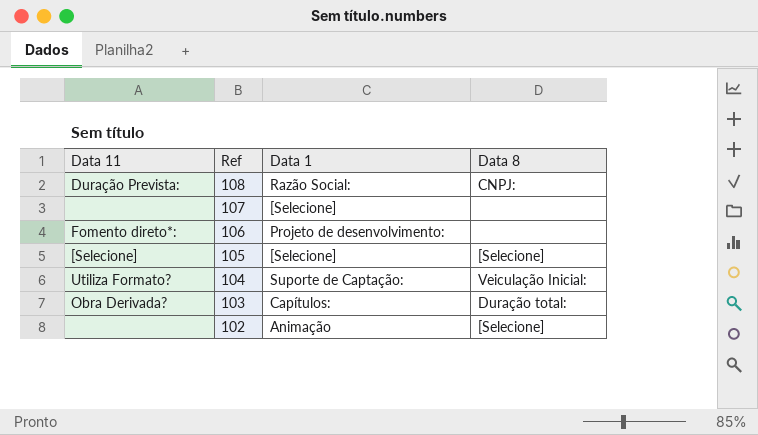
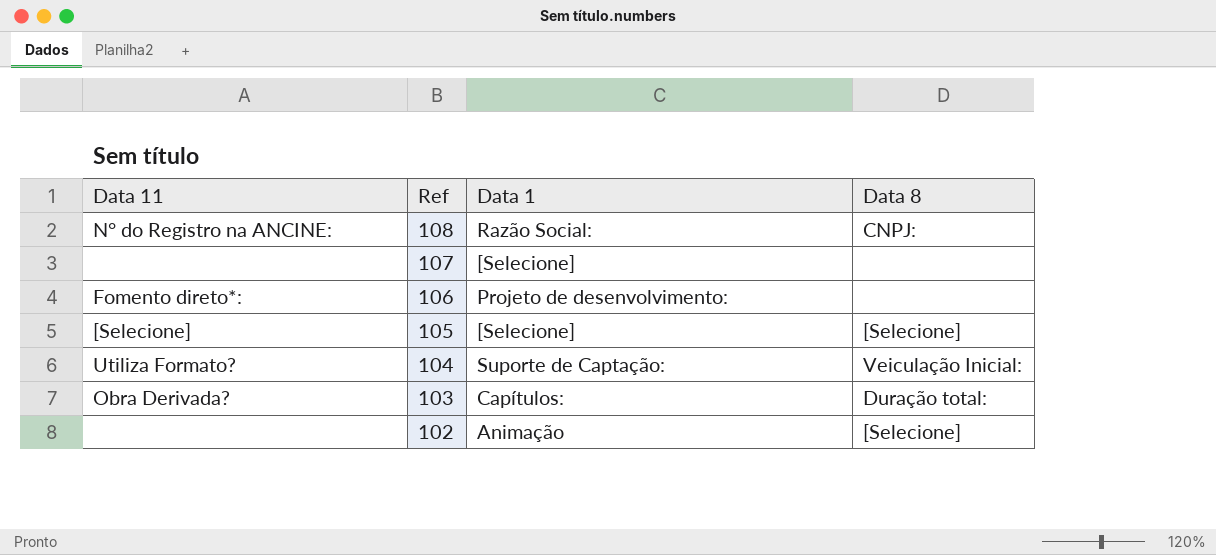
108 | Data 11: Duração Prevista: -> N° do Registro na ANCINE:

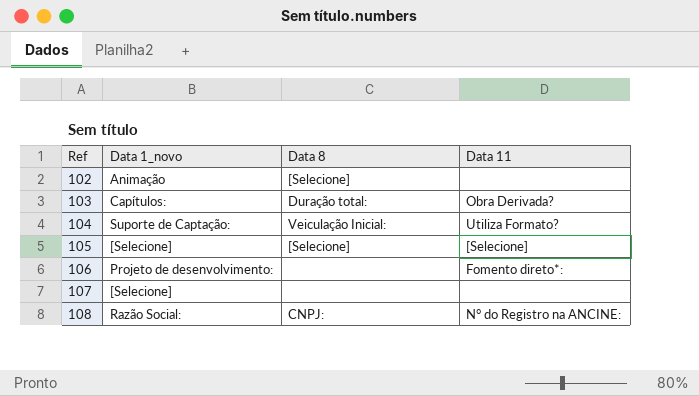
row order: Ref descending -> Ref ascending
column name: Data 1 -> Data 1_novo
column Data 11 | position: 1 -> 4

